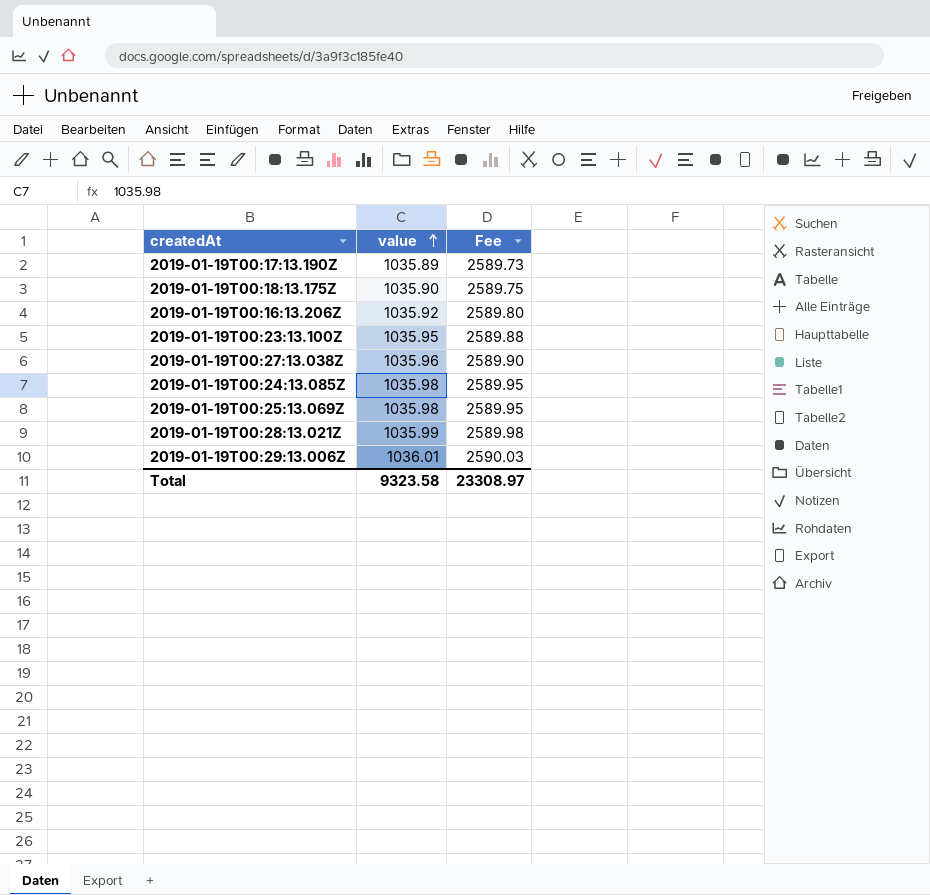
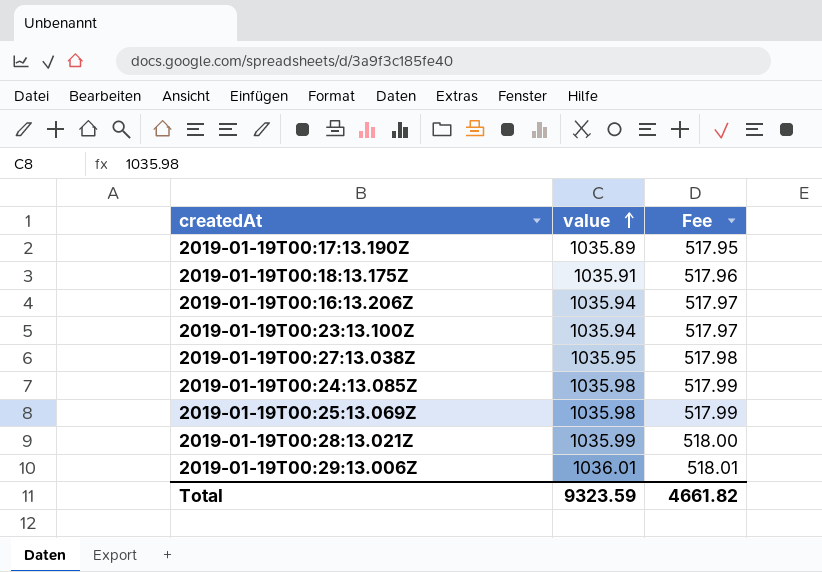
column Fee | formula: [value] * 2.5 -> [value] * 0.5
2019-01-19T00:18:13.175Z | value: 1035.90 -> 1035.91
2019-01-19T00:16:13.206Z | value: 1035.92 -> 1035.94
2019-01-19T00:23:13.100Z | value: 1035.95 -> 1035.94
2019-01-19T00:27:13.038Z | value: 1035.96 -> 1035.95
Total | value: 9323.58 -> 9323.59
Total | Fee: 23308.97 -> 4661.82

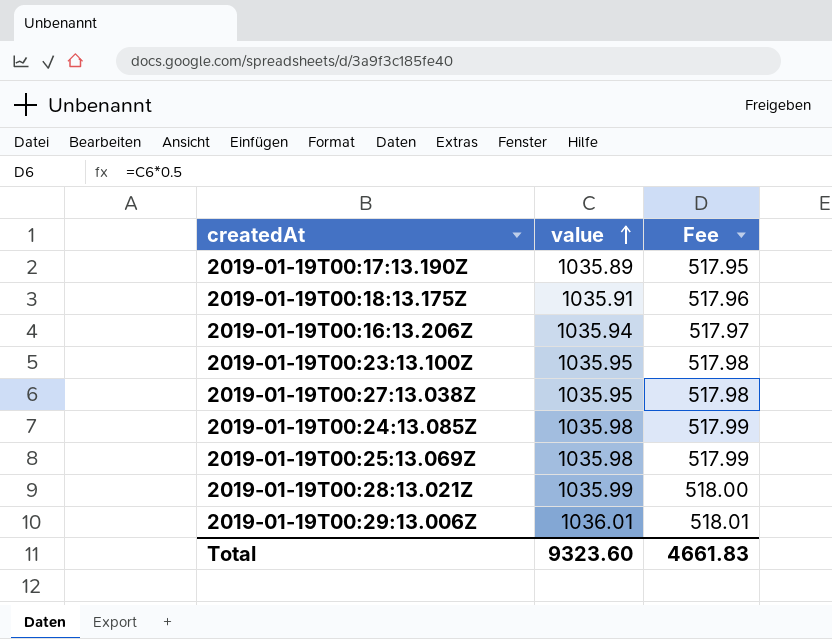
2019-01-19T00:23:13.100Z | value: 1035.94 -> 1035.95
2019-01-19T00:23:13.100Z | Fee: 517.97 -> 517.98
Total | value: 9323.59 -> 9323.60
Total | Fee: 4661.82 -> 4661.83

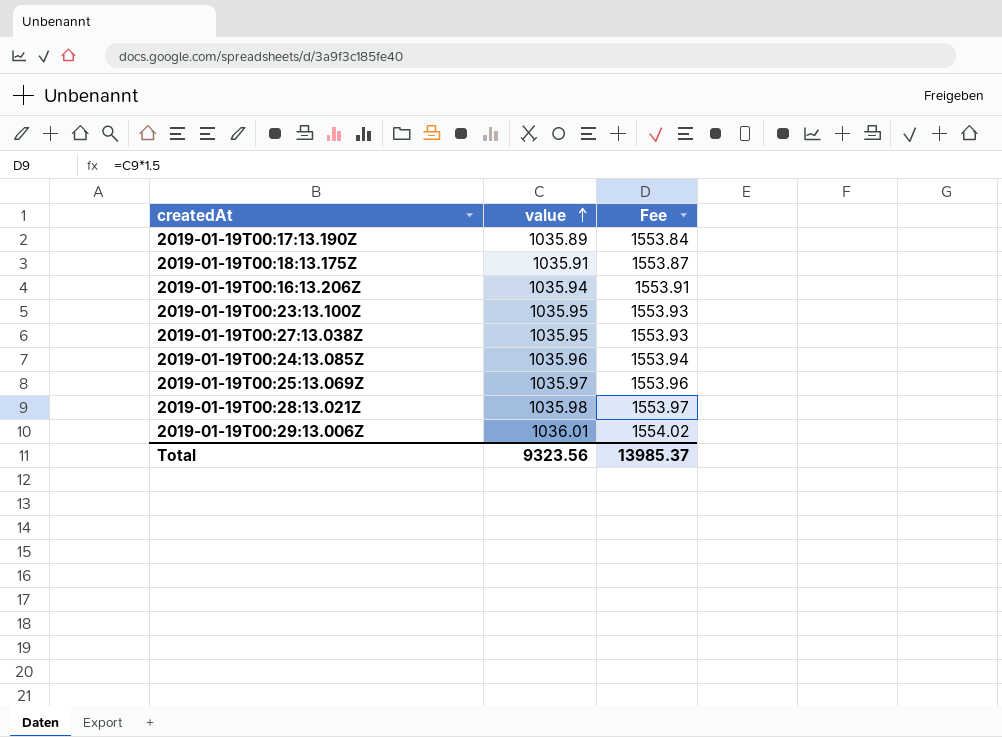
column Fee | formula: [value] * 0.5 -> [value] * 1.5
2019-01-19T00:24:13.085Z | value: 1035.98 -> 1035.96
2019-01-19T00:25:13.069Z | value: 1035.98 -> 1035.97
2019-01-19T00:28:13.021Z | value: 1035.99 -> 1035.98
Total | value: 9323.60 -> 9323.56
Total | Fee: 4661.83 -> 13985.37

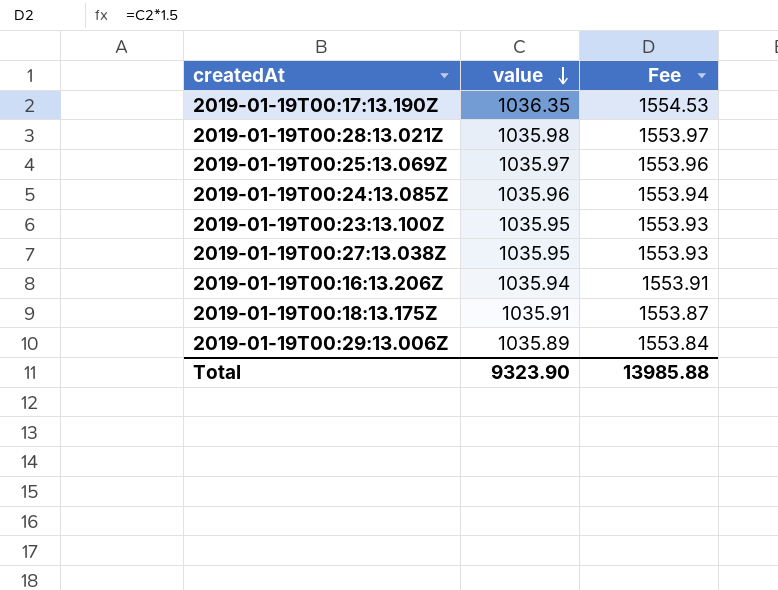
row order: value ascending -> value descending
2019-01-19T00:17:13.190Z | value: 1035.89 -> 1036.35
2019-01-19T00:17:13.190Z | Fee: 1553.84 -> 1554.53
2019-01-19T00:29:13.006Z | value: 1036.01 -> 1035.89
2019-01-19T00:29:13.006Z | Fee: 1554.02 -> 1553.84
Total | value: 9323.56 -> 9323.90
Total | Fee: 13985.37 -> 13985.88

